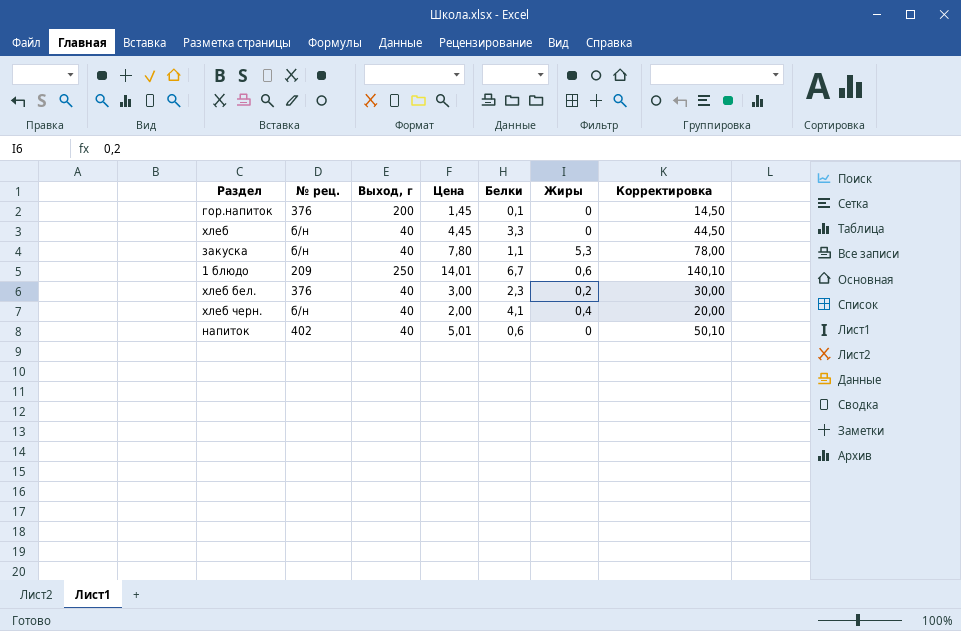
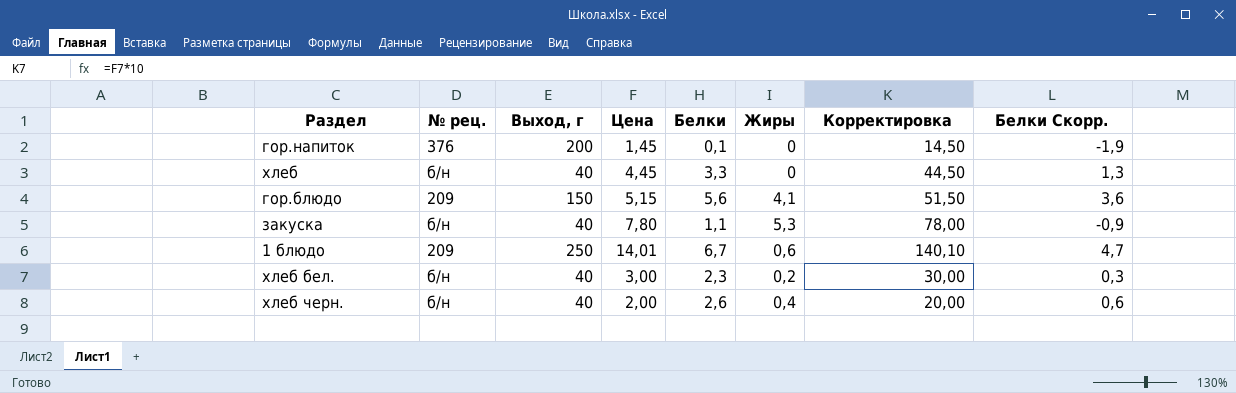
column Белки Скорр. | formula: none -> [Белки] - 2
row напиток: 402 | 40 | 5,01 | 0,6 | 0 | 50,10 -> none
row гор.блюдо: none -> 209 | 150 | 5,15 | 5,6 | 4,1 | 51,50 | 3,6
хлеб бел. | № рец.: 376 -> б/н
хлеб черн. | Белки: 4,1 -> 2,6

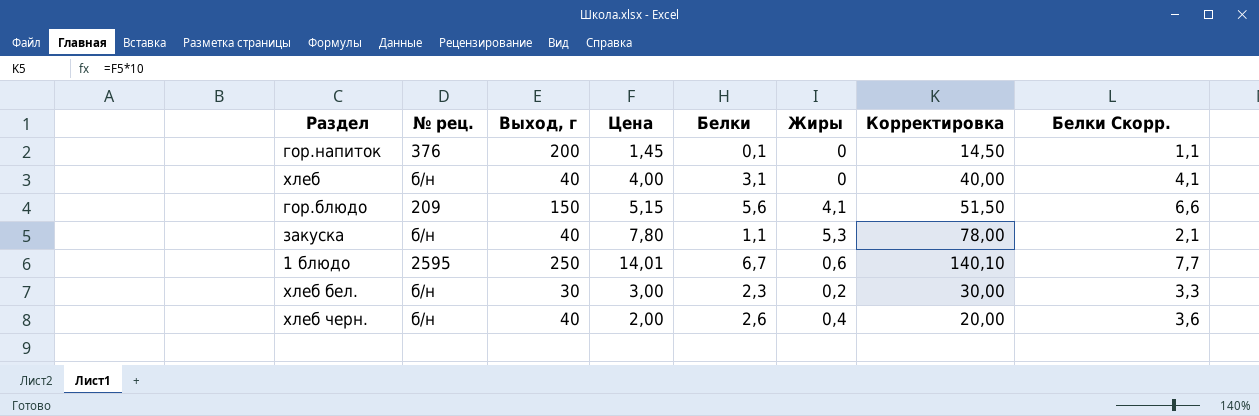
column Белки Скорр. | formula: [Белки] - 2 -> [Белки] + 1
хлеб | Цена: 4,45 -> 4,00
хлеб | Белки: 3,3 -> 3,1
хлеб | Корректировка: 44,50 -> 40,00
1 блюдо | № рец.: 209 -> 2595
хлеб бел. | Выход, г: 40 -> 30

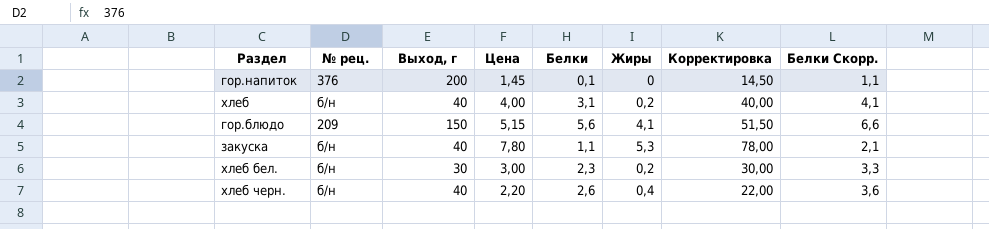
row 1 блюдо: 2595 | 250 | 14,01 | 6,7 | 0,6 | 140,10 | 7,7 -> none
хлеб | Жиры: 0 -> 0,2
хлеб черн. | Цена: 2,00 -> 2,20
хлеб черн. | Корректировка: 20,00 -> 22,00

